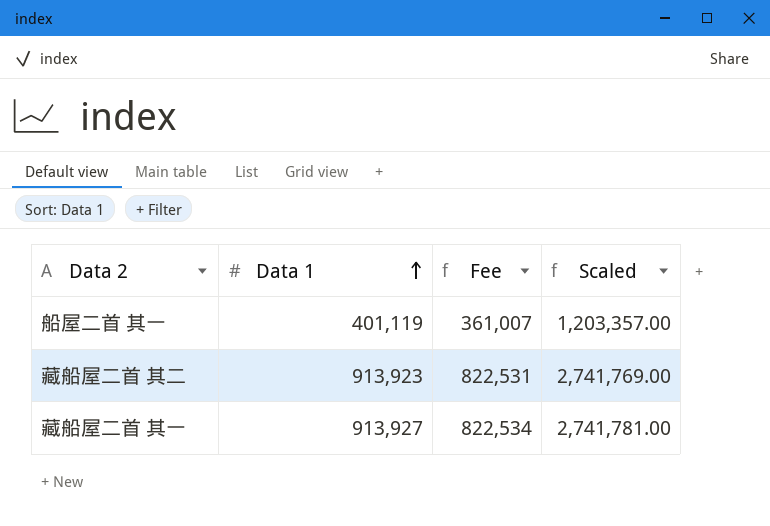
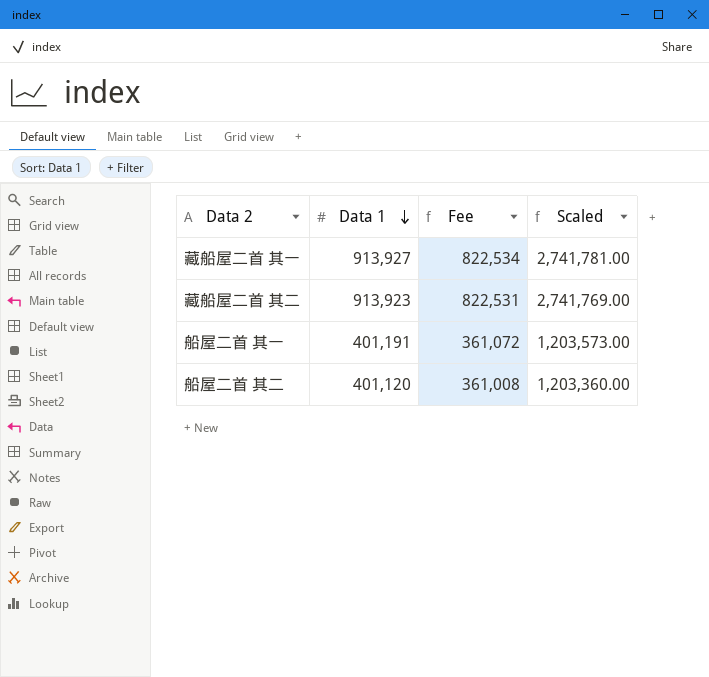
row order: Data 1 ascending -> Data 1 descending
船屋二首 其一 | Data 1: 401,119 -> 401,191
船屋二首 其一 | Fee: 361,007 -> 361,072
船屋二首 其一 | Scaled: 1,203,357.00 -> 1,203,573.00
row 船屋二首 其二: none -> 401,120 | 361,008 | 1,203,360.00

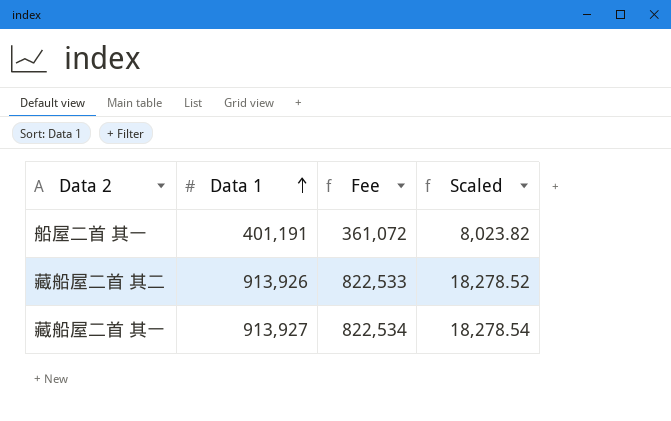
row order: Data 1 descending -> Data 1 ascending
column Scaled | formula: [Data 1] * 3 -> [Data 1] * 0.02
row 船屋二首 其二: 401,120 | 361,008 | 1,203,360.00 -> none
藏船屋二首 其二 | Data 1: 913,923 -> 913,926
藏船屋二首 其二 | Fee: 822,531 -> 822,533

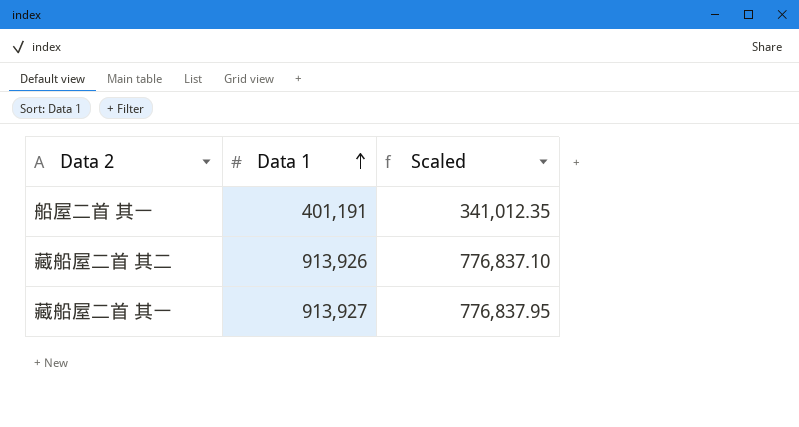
column Fee | formula: [Data 1] * 0.9 -> none
column Scaled | formula: [Data 1] * 0.02 -> [Data 1] * 0.85

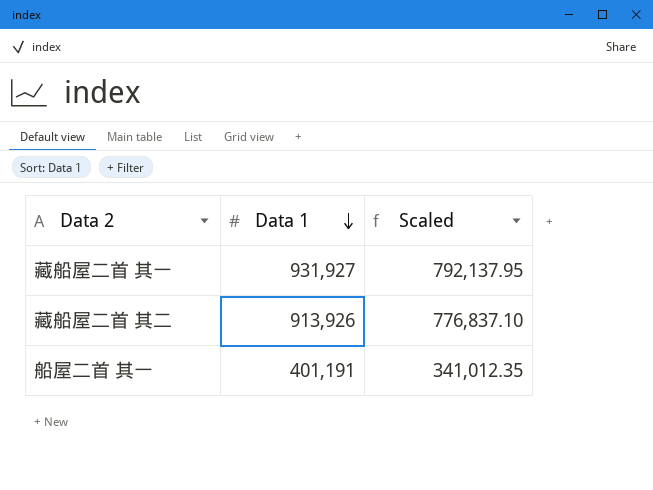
row order: Data 1 ascending -> Data 1 descending
藏船屋二首 其一 | Data 1: 913,927 -> 931,927
藏船屋二首 其一 | Scaled: 776,837.95 -> 792,137.95

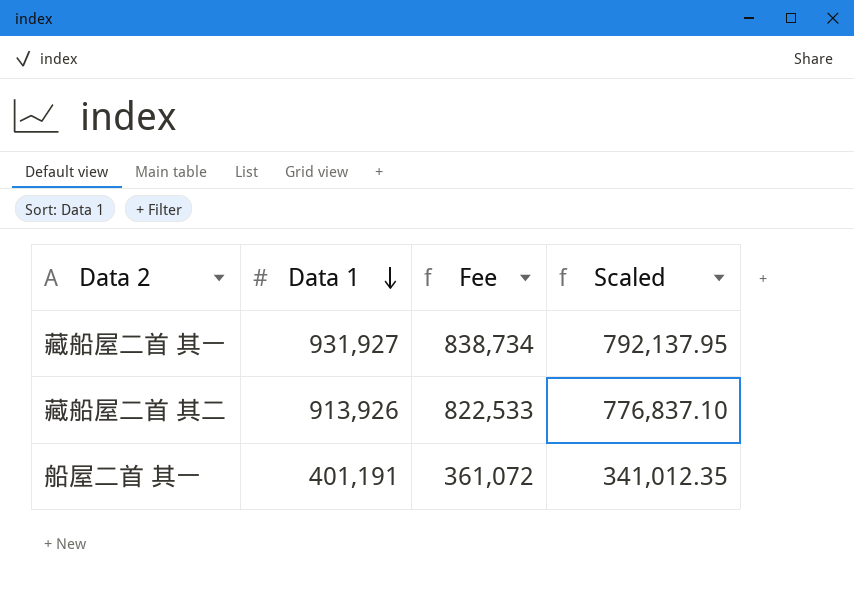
column Fee | formula: none -> [Data 1] * 0.9

